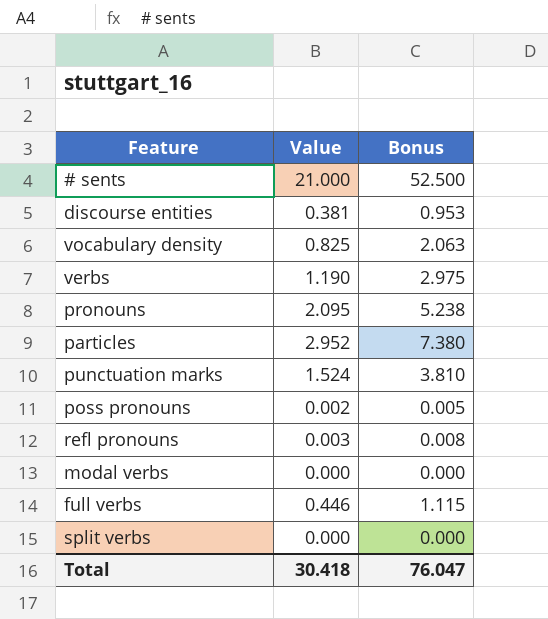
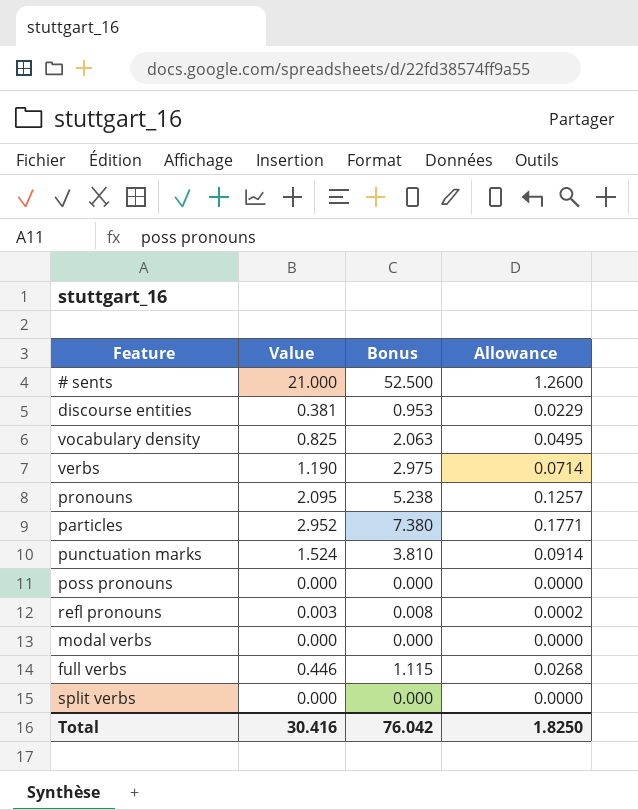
column Allowance | formula: none -> [Value] * 0.06
poss pronouns | Value: 0.002 -> 0.000
poss pronouns | Bonus: 0.005 -> 0.000
Total | Value: 30.418 -> 30.416
Total | Bonus: 76.047 -> 76.042

